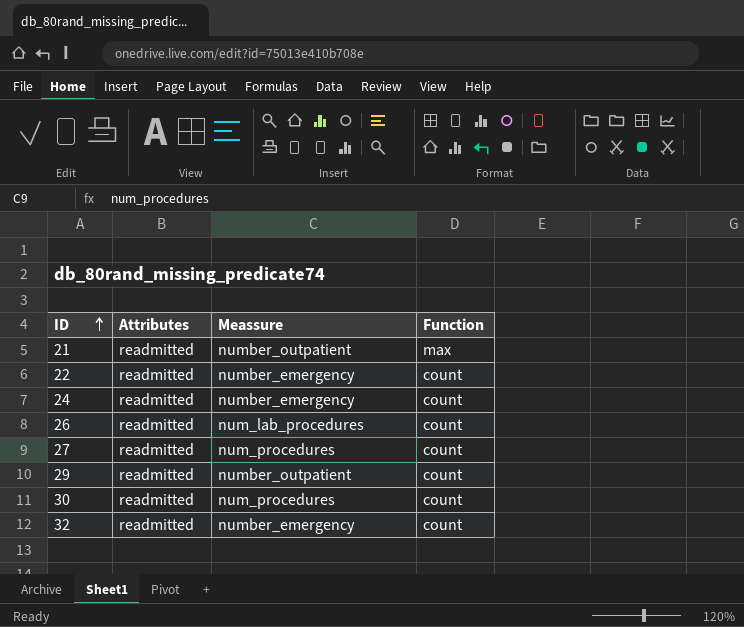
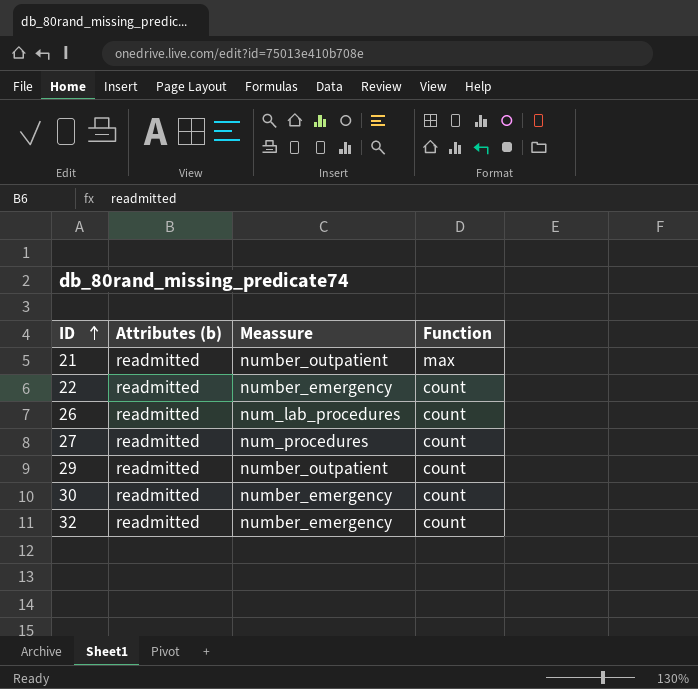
column name: Attributes -> Attributes (b)
row 24: readmitted | number_emergency | count -> none
30 | Meassure: num_procedures -> number_emergency

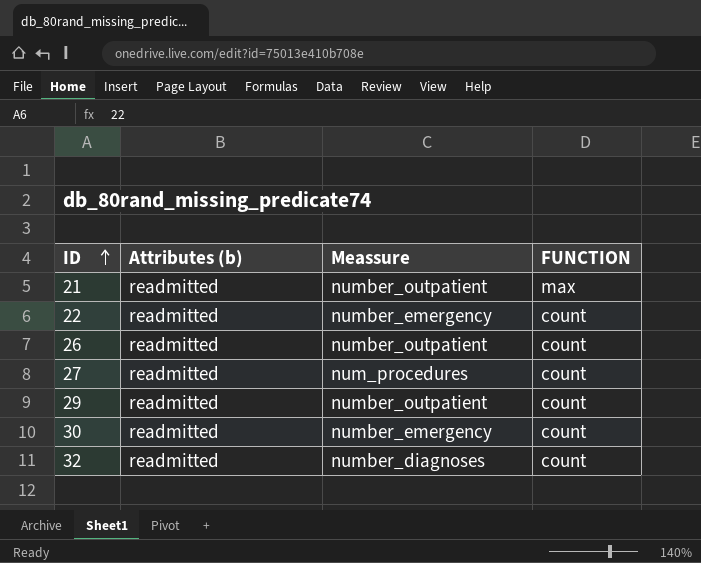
column name: Function -> FUNCTION
26 | Meassure: num_lab_procedures -> number_outpatient
32 | Meassure: number_emergency -> number_diagnoses

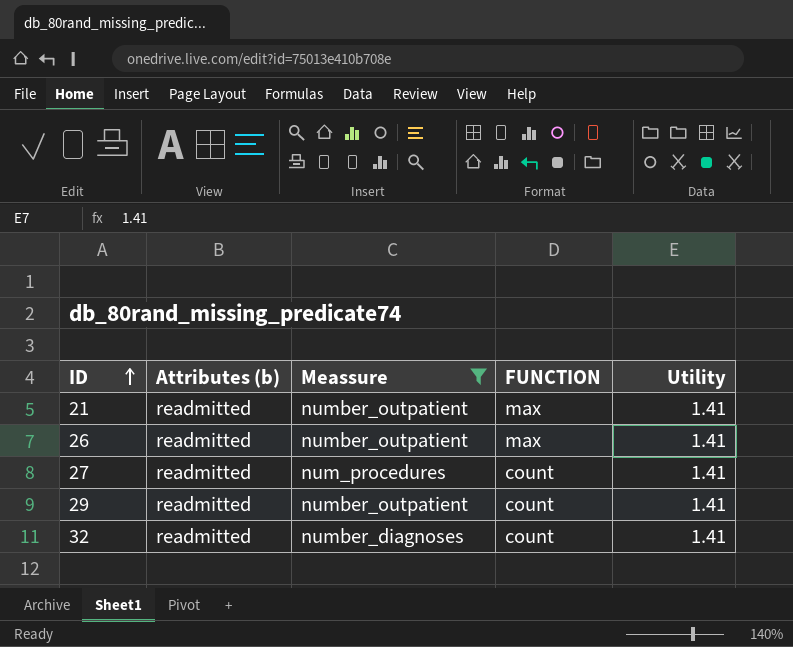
filter: none -> Meassure != number_emergency
column Utility | position: none -> 5
26 | FUNCTION: count -> max

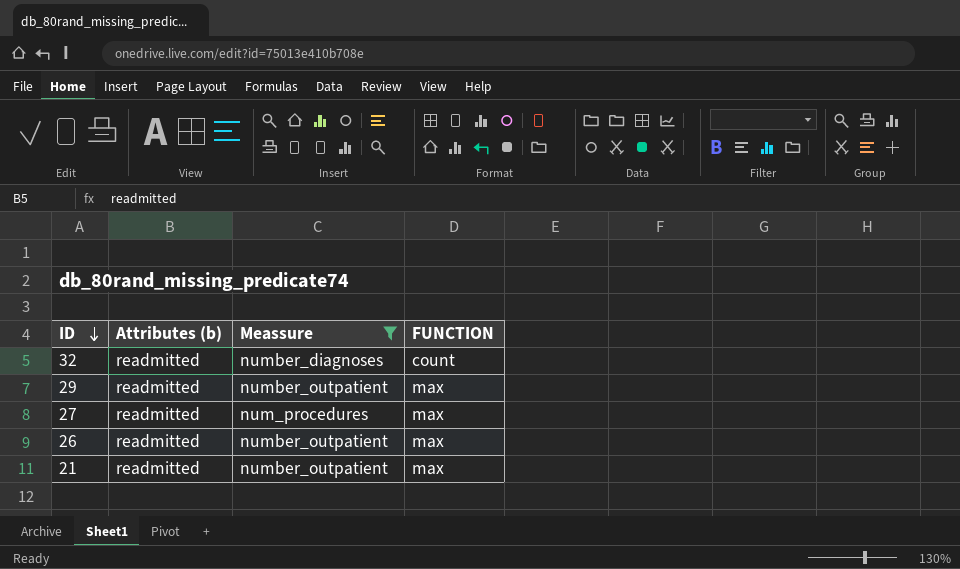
row order: ID ascending -> ID descending
column Utility | position: 5 -> none
29 | FUNCTION: count -> max
27 | FUNCTION: count -> max

